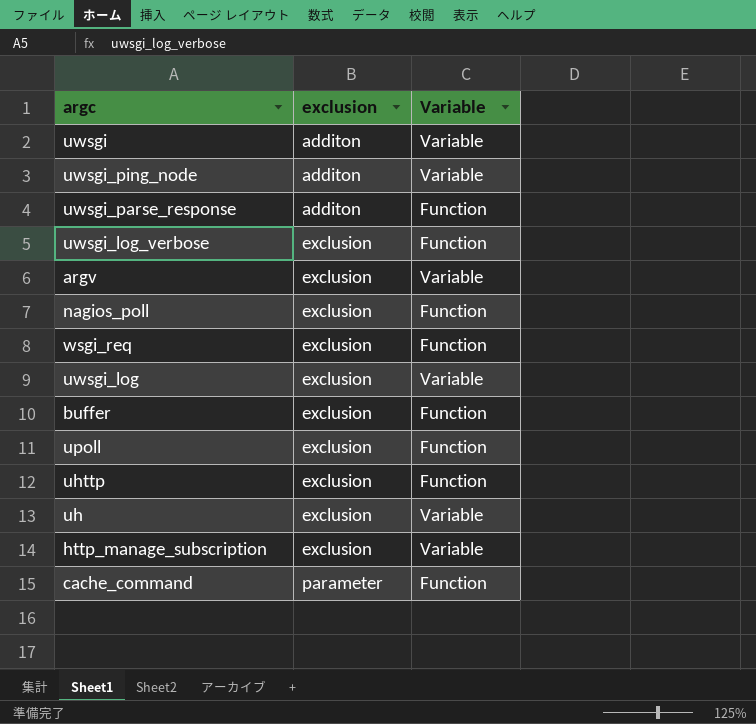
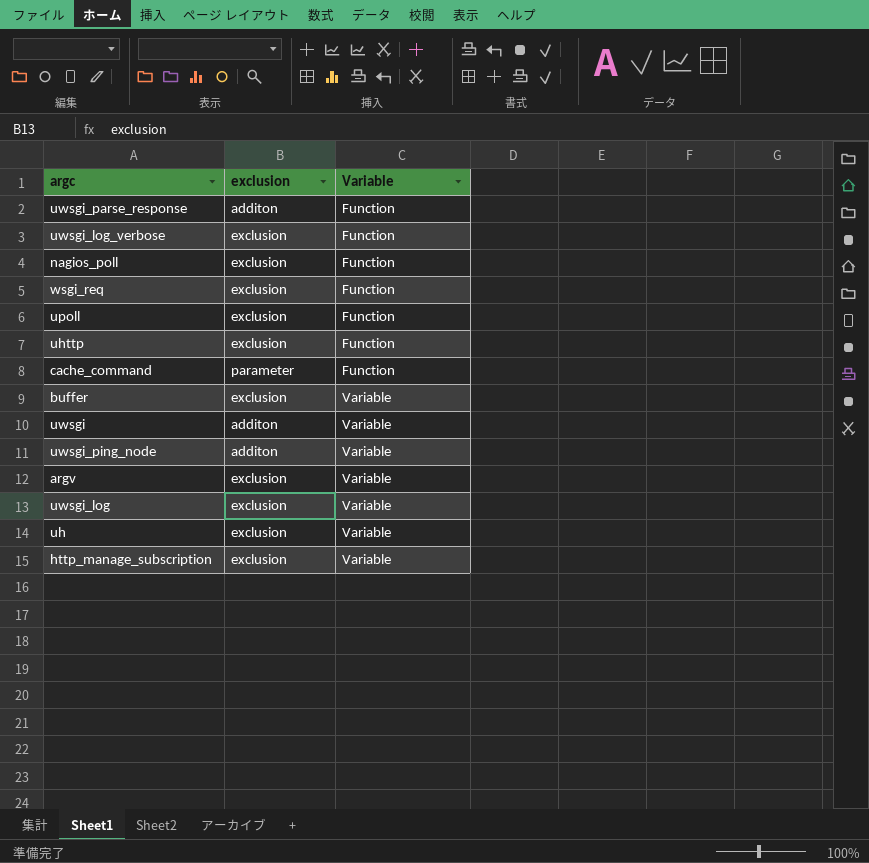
row order: exclusion ascending -> Variable ascending
buffer | Variable: Function -> Variable

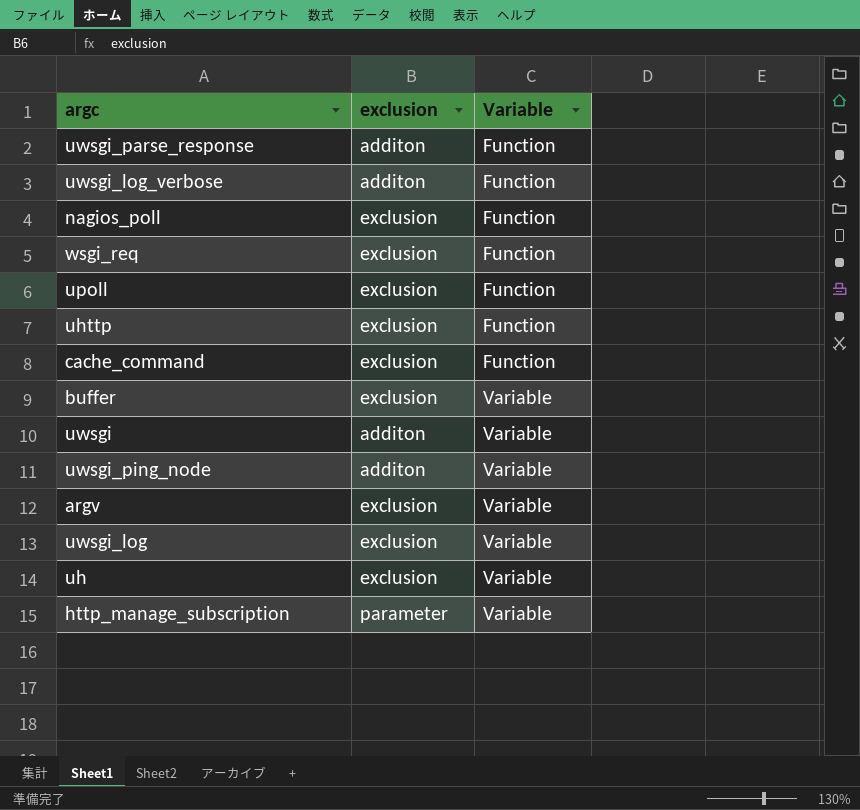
uwsgi_log_verbose | exclusion: exclusion -> additon
cache_command | exclusion: parameter -> exclusion
http_manage_subscription | exclusion: exclusion -> parameter

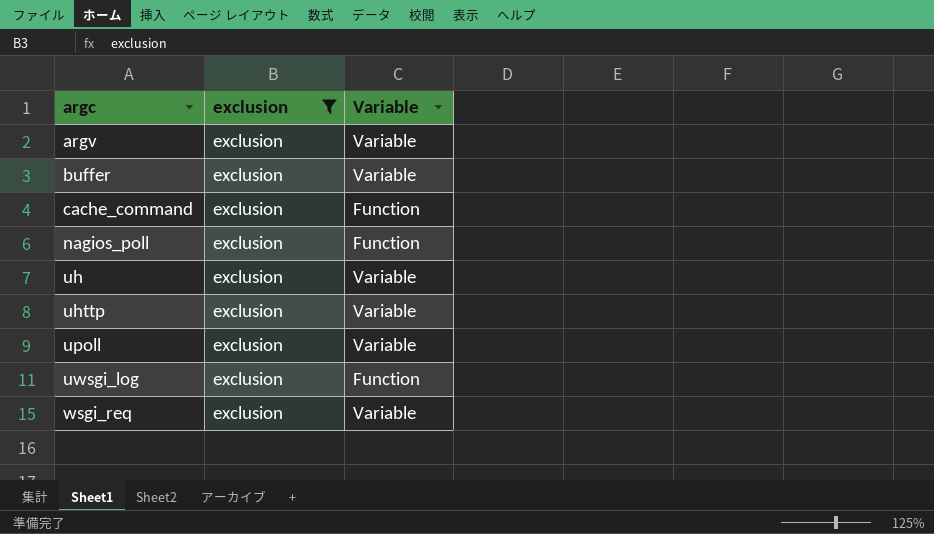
filter: none -> exclusion = exclusion
row order: Variable ascending -> argc ascending
uhttp | Variable: Function -> Variable
upoll | Variable: Function -> Variable
uwsgi_log | Variable: Variable -> Function
wsgi_req | Variable: Function -> Variable

